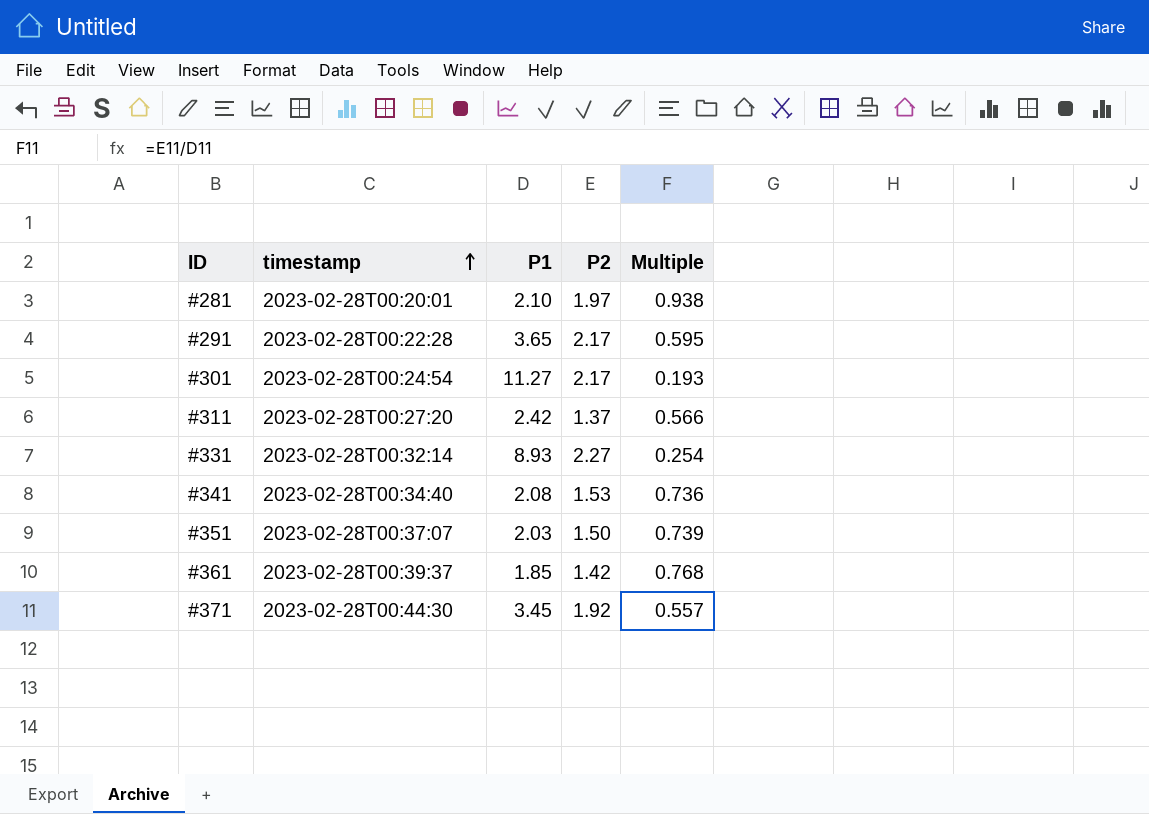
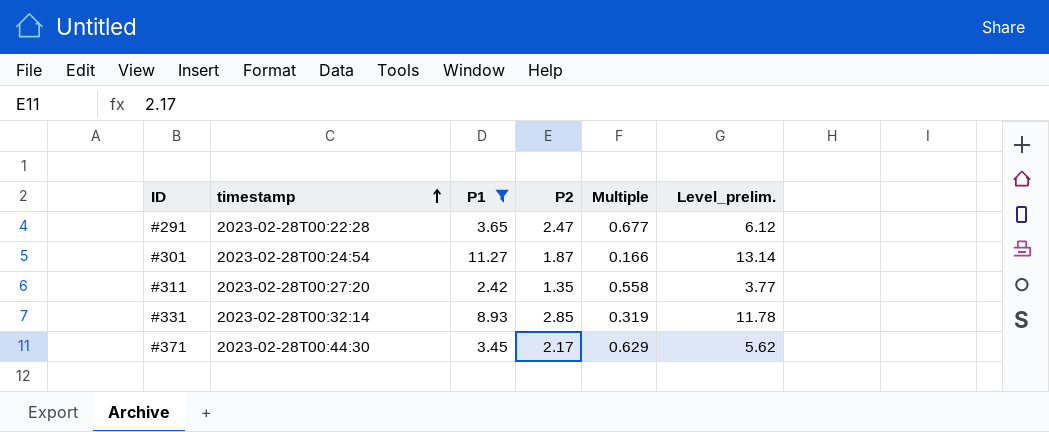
filter: none -> P1 >= 2.42
column Level_prelim. | formula: none -> [P1] + [P2]
#291 | P2: 2.17 -> 2.47
#291 | Multiple: 0.595 -> 0.677
#301 | P2: 2.17 -> 1.87
#301 | Multiple: 0.193 -> 0.166
#311 | P2: 1.37 -> 1.35
#311 | Multiple: 0.566 -> 0.558
#331 | P2: 2.27 -> 2.85
#331 | Multiple: 0.254 -> 0.319
#371 | P2: 1.92 -> 2.17
#371 | Multiple: 0.557 -> 0.629

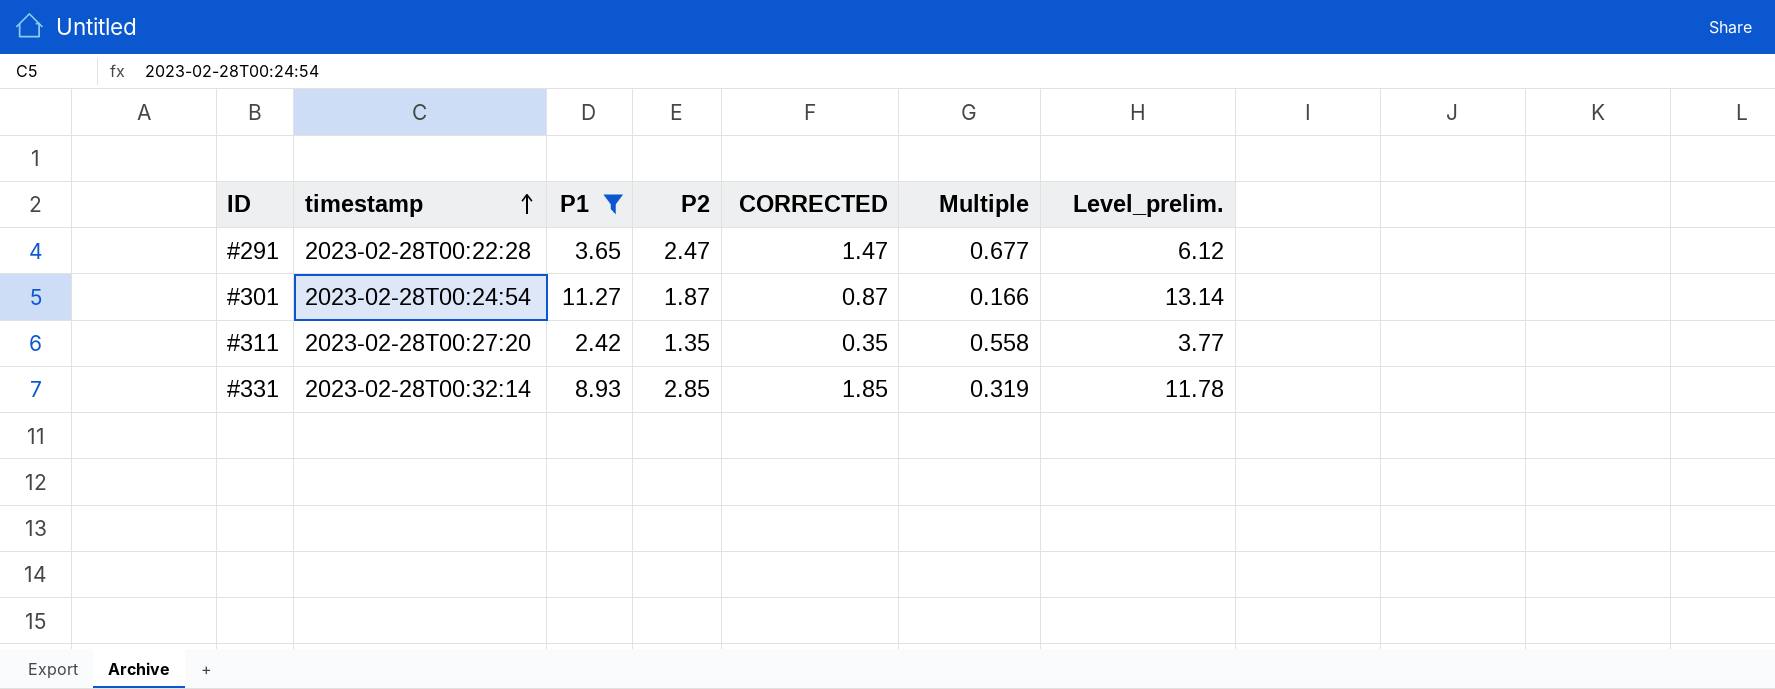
column CORRECTED | formula: none -> [P2] - 1
row #371: 2023-02-28T00:44:30 | 3.45 | 2.17 | 0.629 | 5.62 -> none

